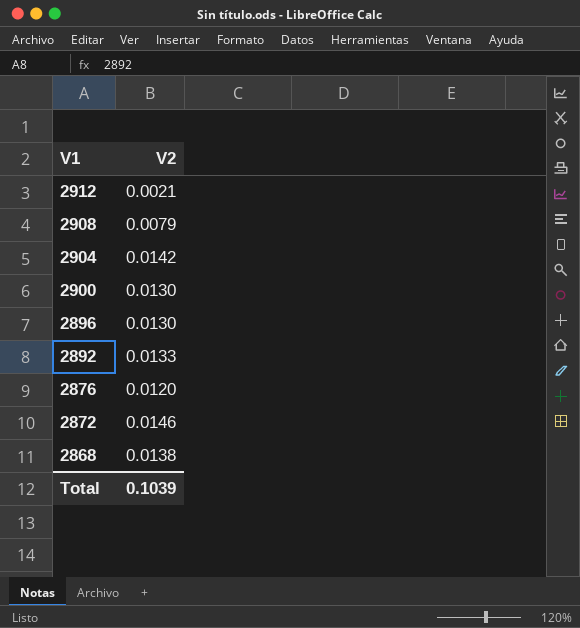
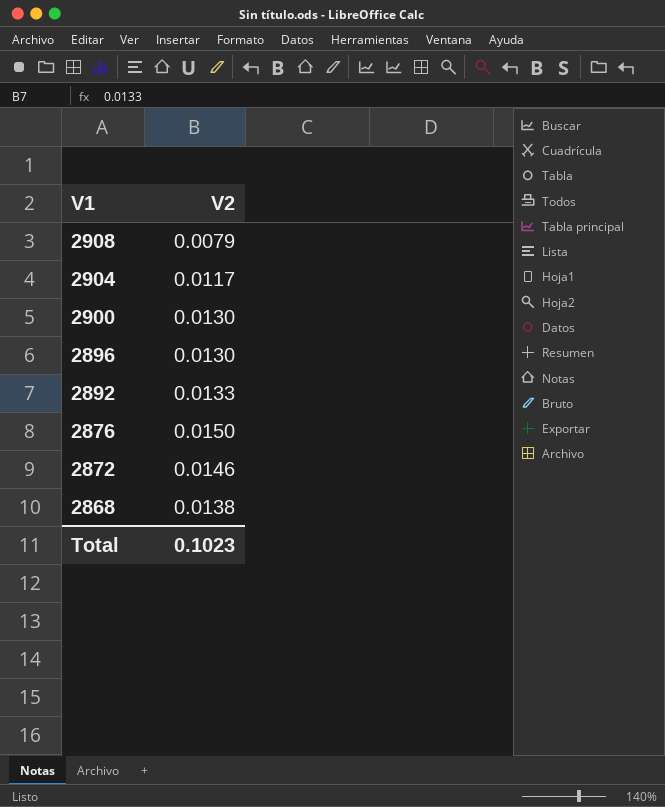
row 2912: 0.0021 -> none
2904 | V2: 0.0142 -> 0.0117
2876 | V2: 0.0120 -> 0.0150
Total | V2: 0.1039 -> 0.1023

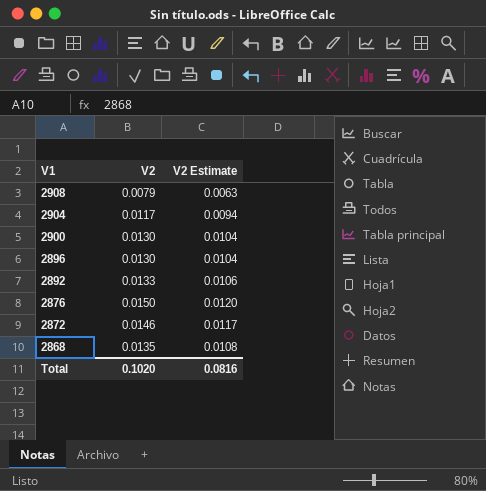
column V2 Estimate | formula: none -> [V2] * 0.8
2868 | V2: 0.0138 -> 0.0135
Total | V2: 0.1023 -> 0.1020

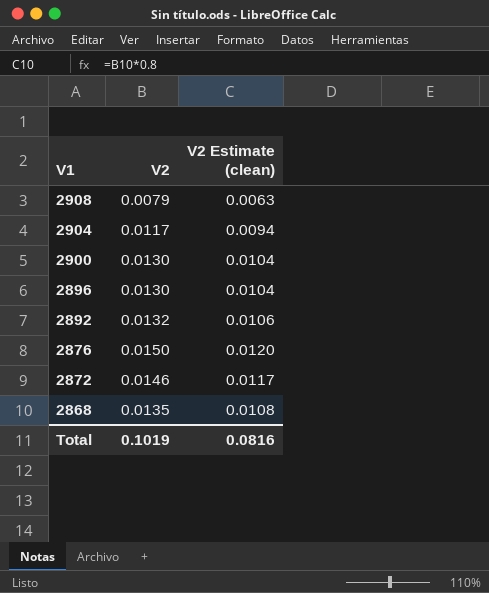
column name: V2 Estimate -> V2 Estimate (clean)
2892 | V2: 0.0133 -> 0.0132
Total | V2: 0.1020 -> 0.1019

